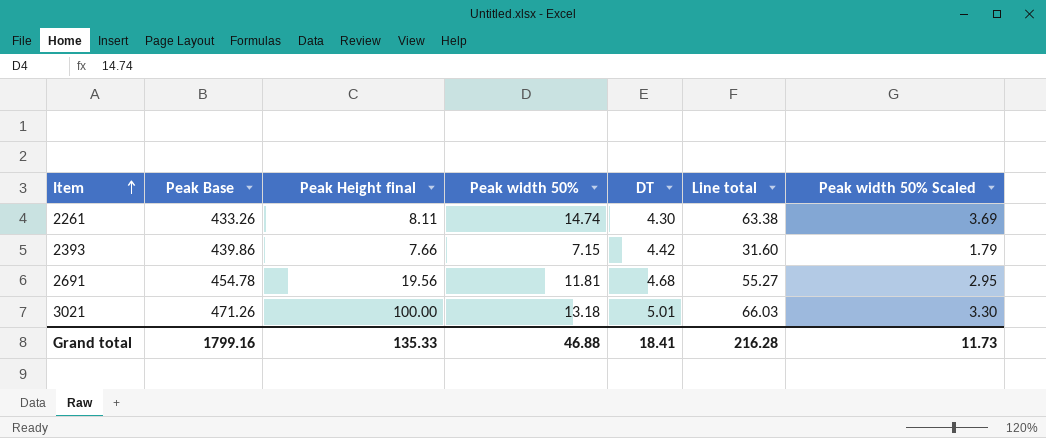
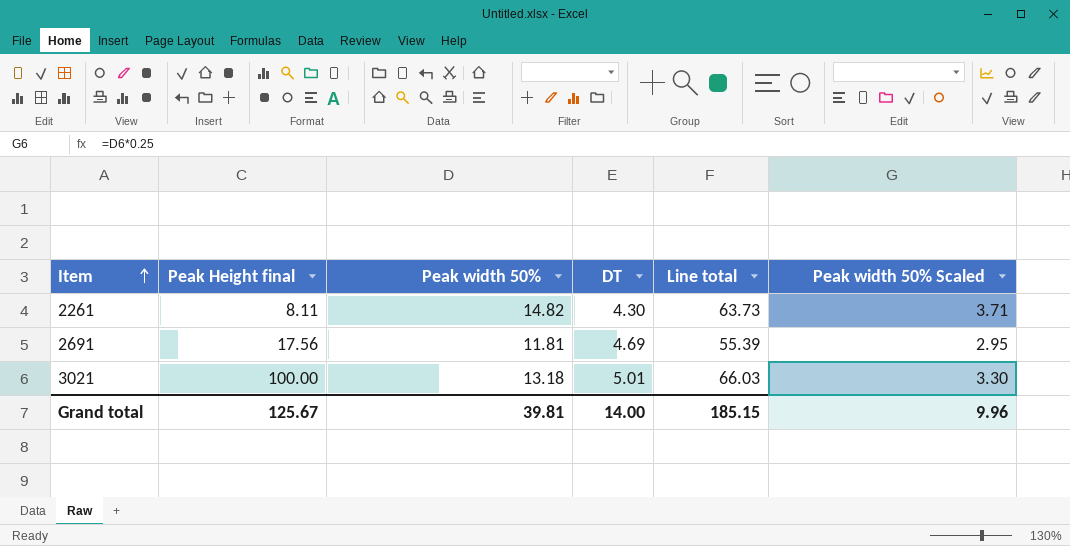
column Peak Base | position: 2 -> none
row 2393: 439.86 | 7.66 | 7.15 | 4.42 | 31.60 | 1.79 -> none
2261 | Peak width 50%: 14.74 -> 14.82
2261 | Line total: 63.38 -> 63.73
2261 | Peak width 50% Scaled: 3.69 -> 3.71
2691 | Peak Height final: 19.56 -> 17.56
2691 | DT: 4.68 -> 4.69
2691 | Line total: 55.27 -> 55.39
Grand total | Peak Height final: 135.33 -> 125.67
Grand total | Peak width 50%: 46.88 -> 39.81
Grand total | DT: 18.41 -> 14.00
Grand total | Line total: 216.28 -> 185.15
Grand total | Peak width 50% Scaled: 11.73 -> 9.96

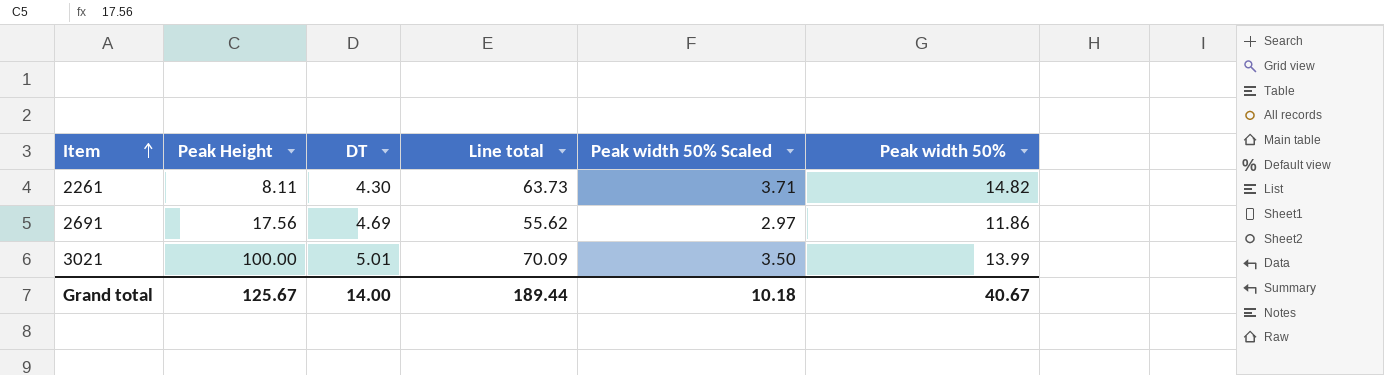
column name: Peak Height final -> Peak Height
column Peak width 50% | position: 3 -> 6
2691 | Line total: 55.39 -> 55.62
2691 | Peak width 50% Scaled: 2.95 -> 2.97
2691 | Peak width 50%: 11.81 -> 11.86
3021 | Line total: 66.03 -> 70.09
3021 | Peak width 50% Scaled: 3.30 -> 3.50
3021 | Peak width 50%: 13.18 -> 13.99
Grand total | Line total: 185.15 -> 189.44
Grand total | Peak width 50% Scaled: 9.96 -> 10.18
Grand total | Peak width 50%: 39.81 -> 40.67

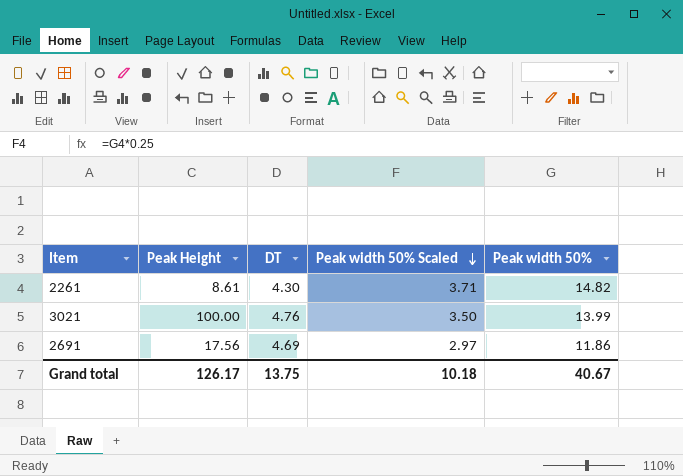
row order: Item ascending -> Peak width 50% Scaled descending
column Line total | formula: [DT] * [Peak width 50%] -> none
2261 | Peak Height: 8.11 -> 8.61
3021 | DT: 5.01 -> 4.76
Grand total | Peak Height: 125.67 -> 126.17
Grand total | DT: 14.00 -> 13.75

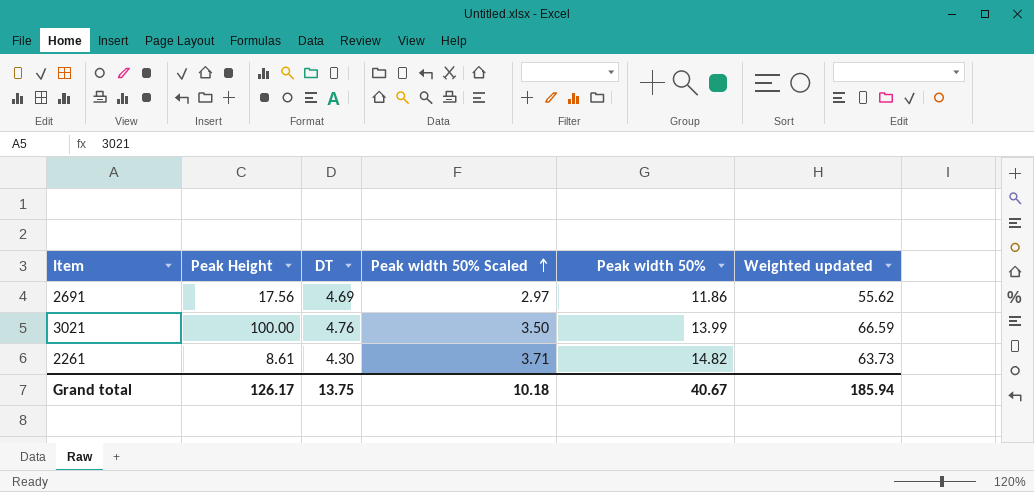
row order: Peak width 50% Scaled descending -> Peak width 50% Scaled ascending
column Weighted updated | formula: none -> [DT] * [Peak width 50%]

